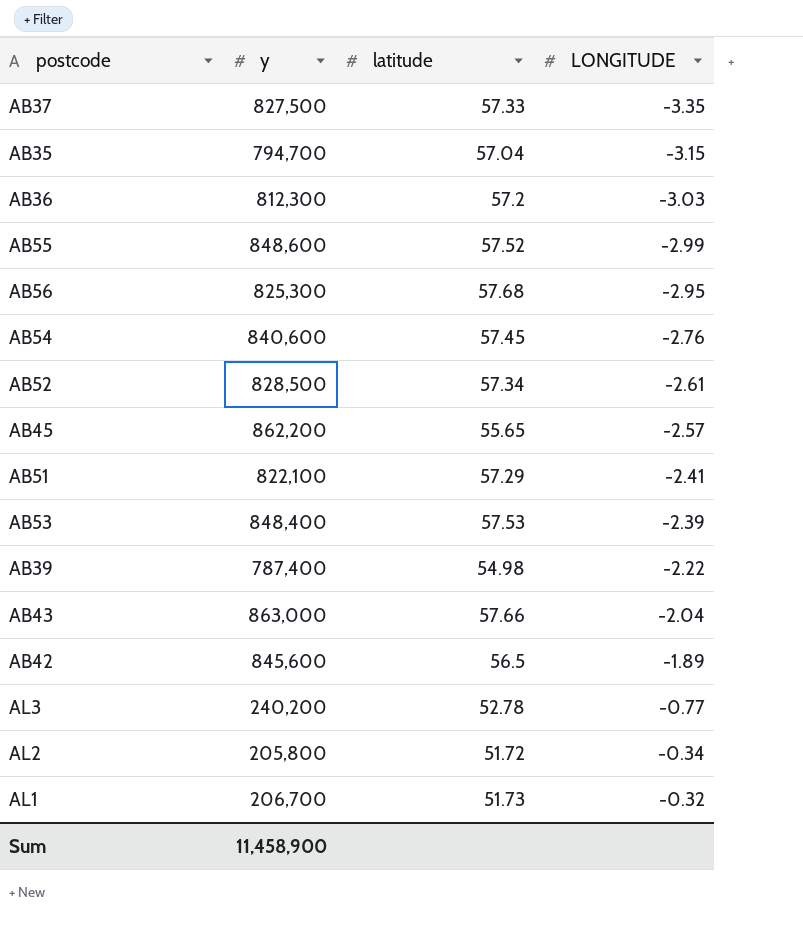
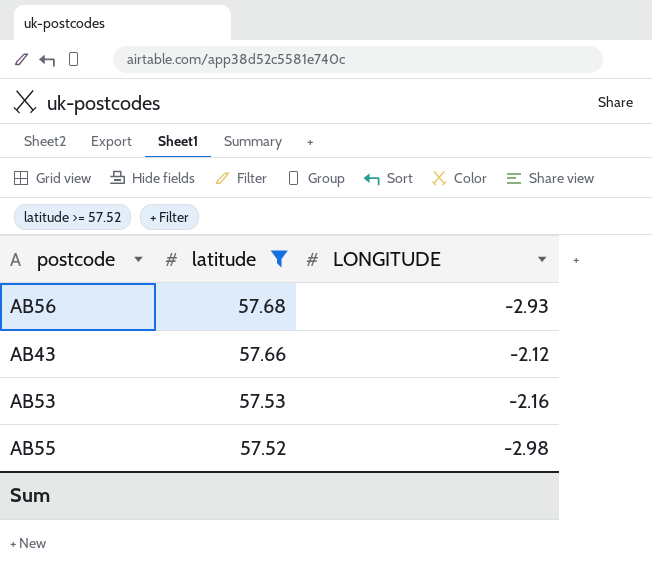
filter: none -> latitude >= 57.52
row order: LONGITUDE ascending -> latitude descending
column y | position: 2 -> none
AB56 | LONGITUDE: -2.95 -> -2.93
AB43 | LONGITUDE: -2.04 -> -2.12
AB53 | LONGITUDE: -2.39 -> -2.16
AB55 | LONGITUDE: -2.99 -> -2.98

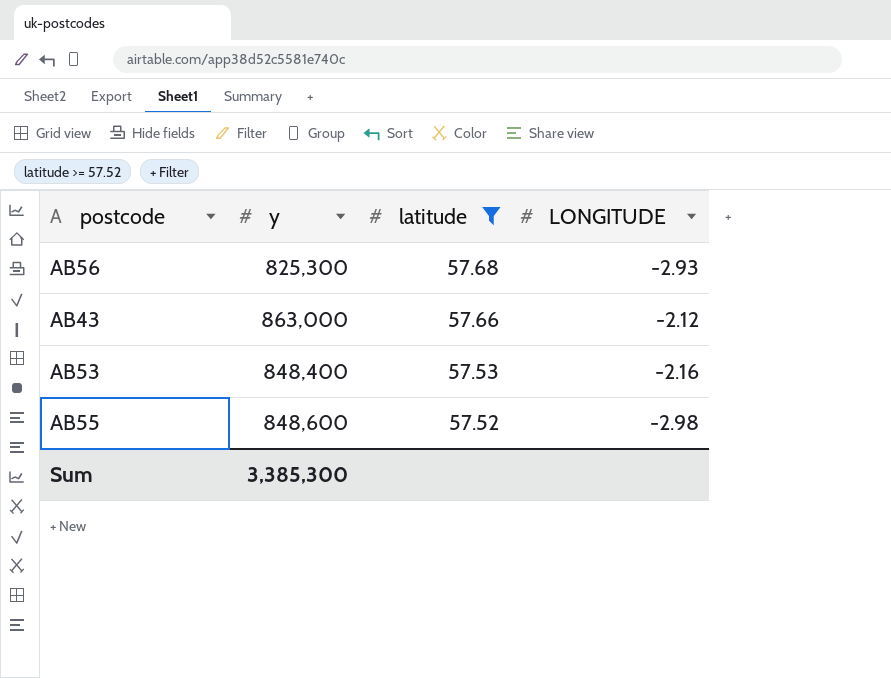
column y | position: none -> 2

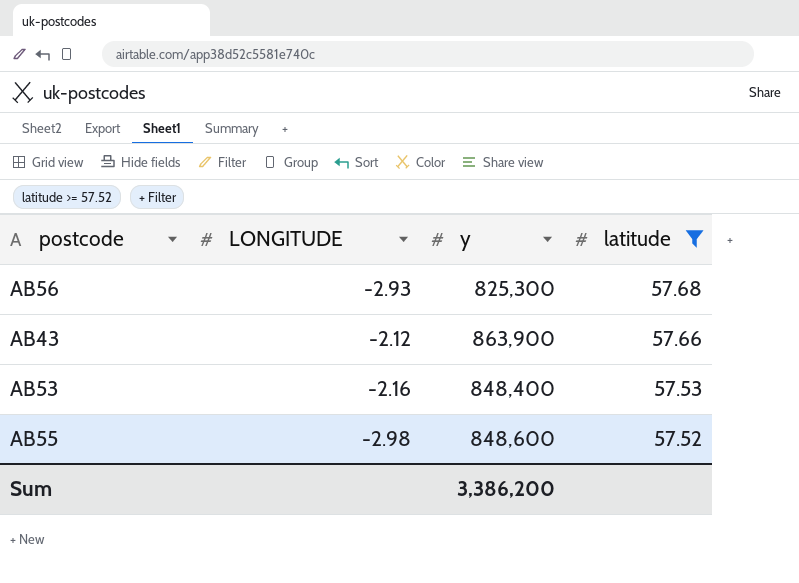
column LONGITUDE | position: 4 -> 2
AB43 | y: 863,000 -> 863,900
Sum | y: 3,385,300 -> 3,386,200

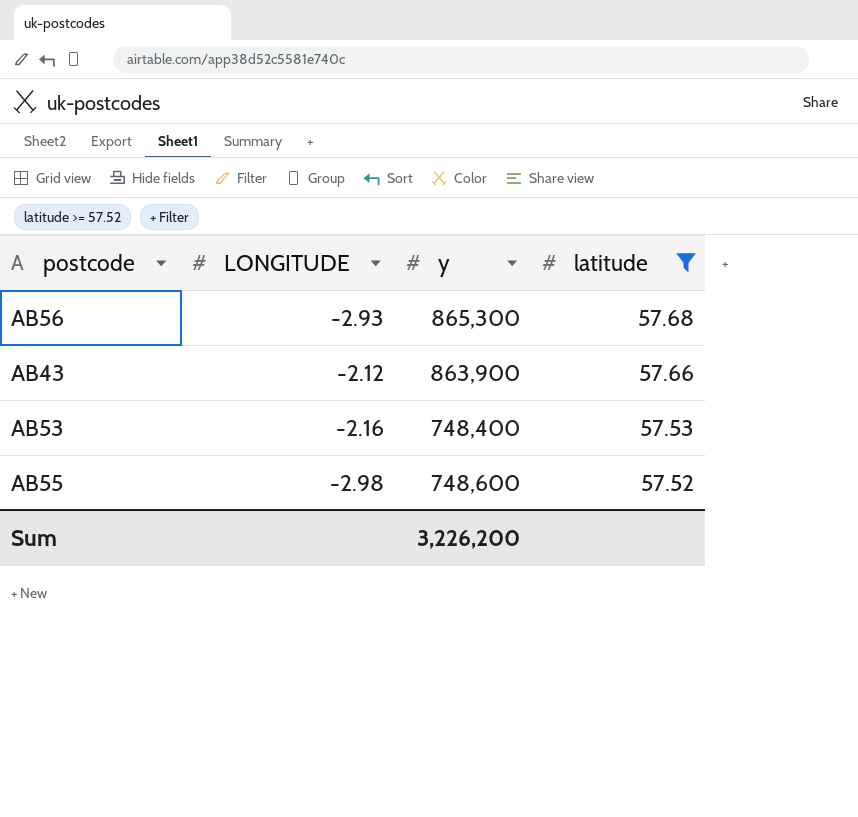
AB56 | y: 825,300 -> 865,300
AB53 | y: 848,400 -> 748,400
AB55 | y: 848,600 -> 748,600
Sum | y: 3,386,200 -> 3,226,200

